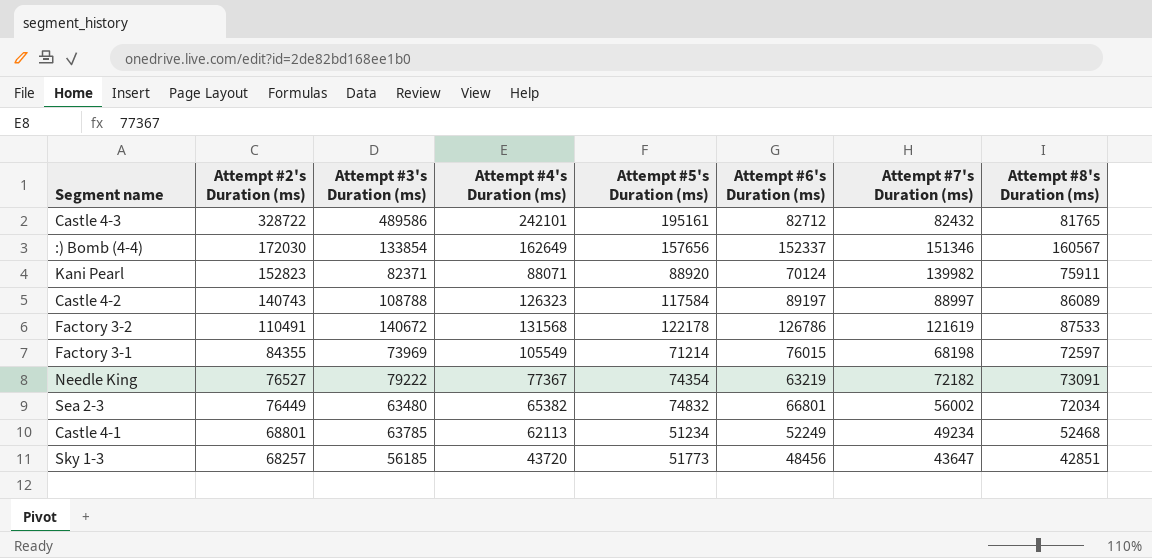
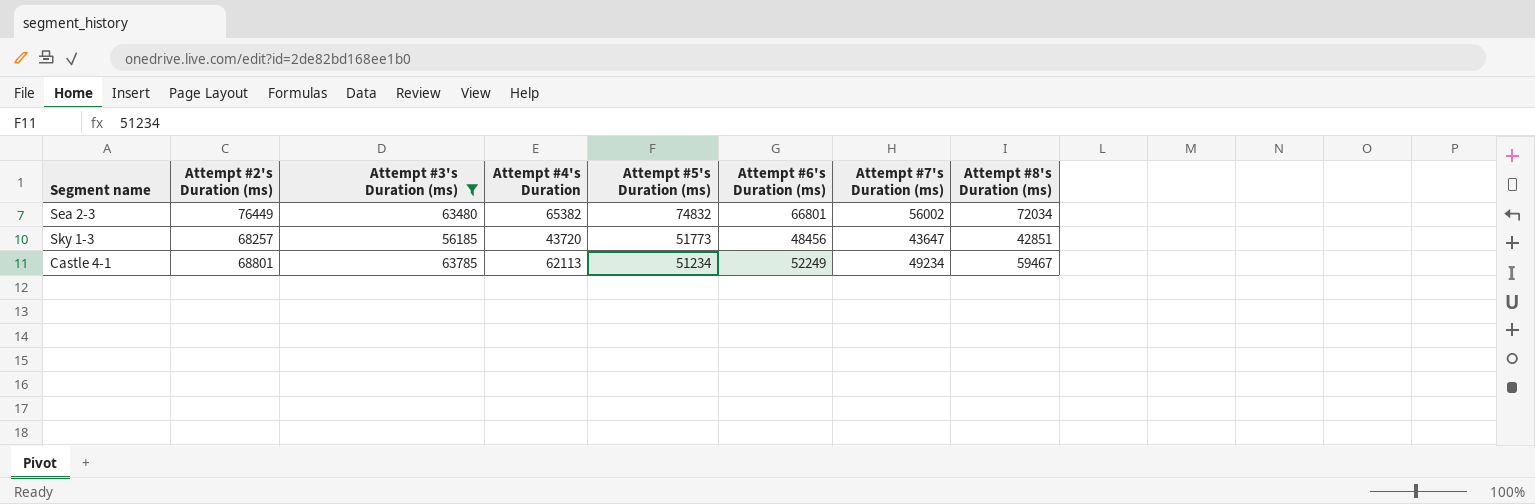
filter: none -> Attempt #3's Duration (ms) <= 63785
row order: Attempt #2's Duration (ms) descending -> Attempt #5's Duration (ms) descending
column name: Attempt #4's Duration (ms) -> Attempt #4's Duration
Castle 4-1 | Attempt #8's Duration (ms): 52468 -> 59467

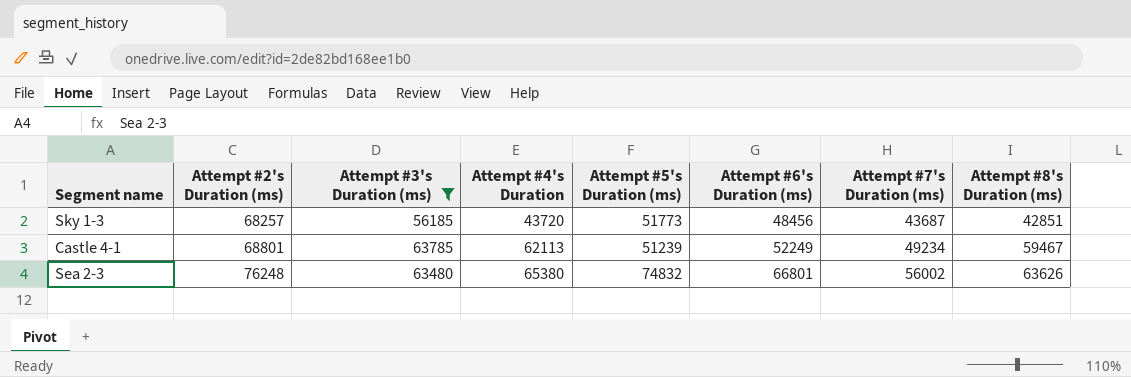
row order: Attempt #5's Duration (ms) descending -> Attempt #2's Duration (ms) ascending
Sky 1-3 | Attempt #7's Duration (ms): 43647 -> 43687
Castle 4-1 | Attempt #5's Duration (ms): 51234 -> 51239
Sea 2-3 | Attempt #2's Duration (ms): 76449 -> 76248
Sea 2-3 | Attempt #4's Duration: 65382 -> 65380
Sea 2-3 | Attempt #8's Duration (ms): 72034 -> 63626

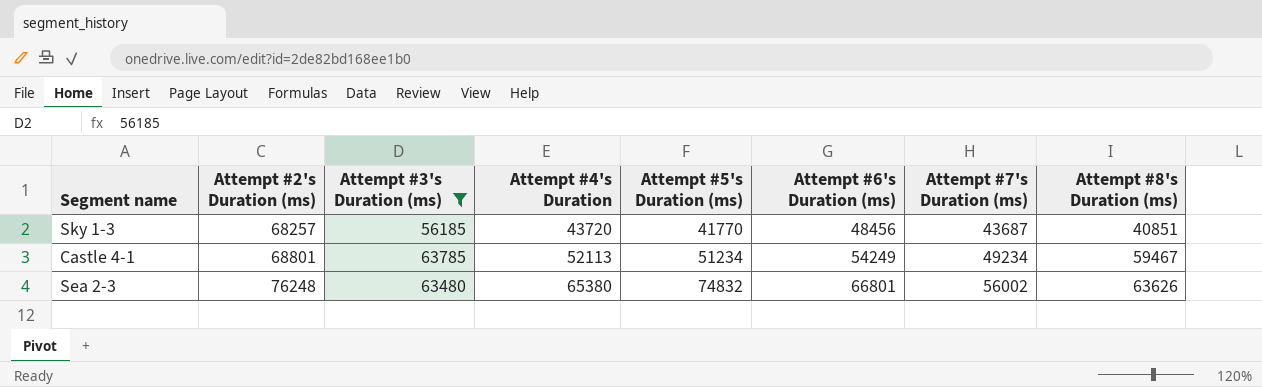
Sky 1-3 | Attempt #5's Duration (ms): 51773 -> 41770
Sky 1-3 | Attempt #8's Duration (ms): 42851 -> 40851
Castle 4-1 | Attempt #4's Duration: 62113 -> 52113
Castle 4-1 | Attempt #5's Duration (ms): 51239 -> 51234
Castle 4-1 | Attempt #6's Duration (ms): 52249 -> 54249

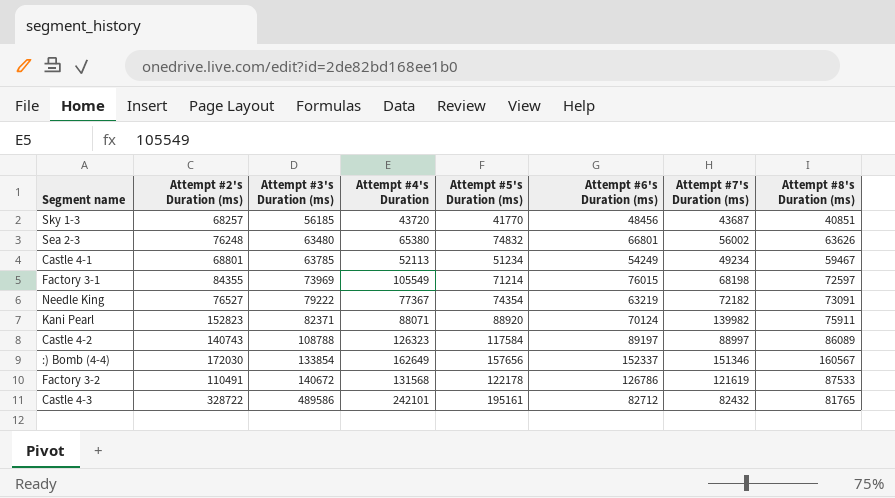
filter: Attempt #3's Duration (ms) <= 63785 -> none
row order: Attempt #2's Duration (ms) ascending -> Attempt #3's Duration (ms) ascending

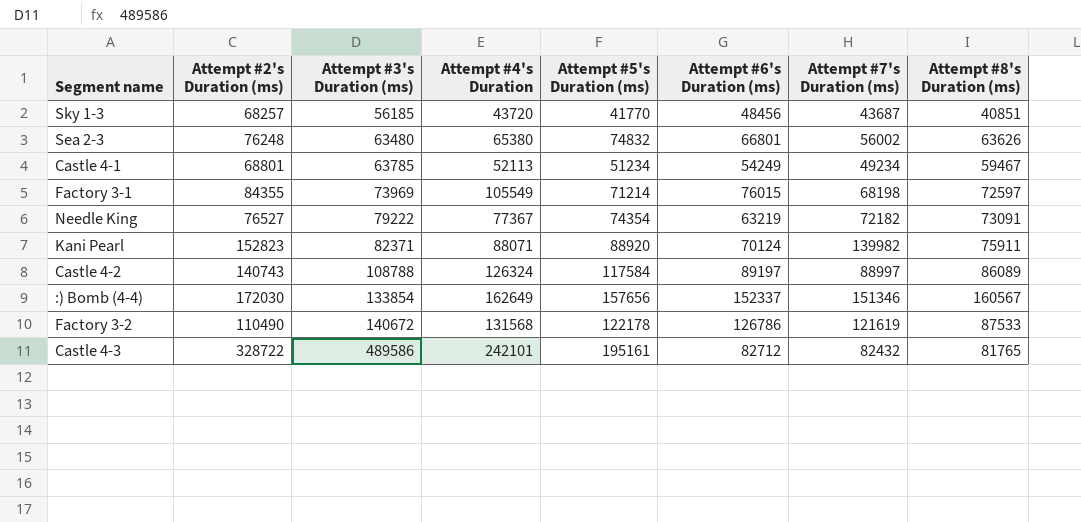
Castle 4-2 | Attempt #4's Duration: 126323 -> 126324
Factory 3-2 | Attempt #2's Duration (ms): 110491 -> 110490

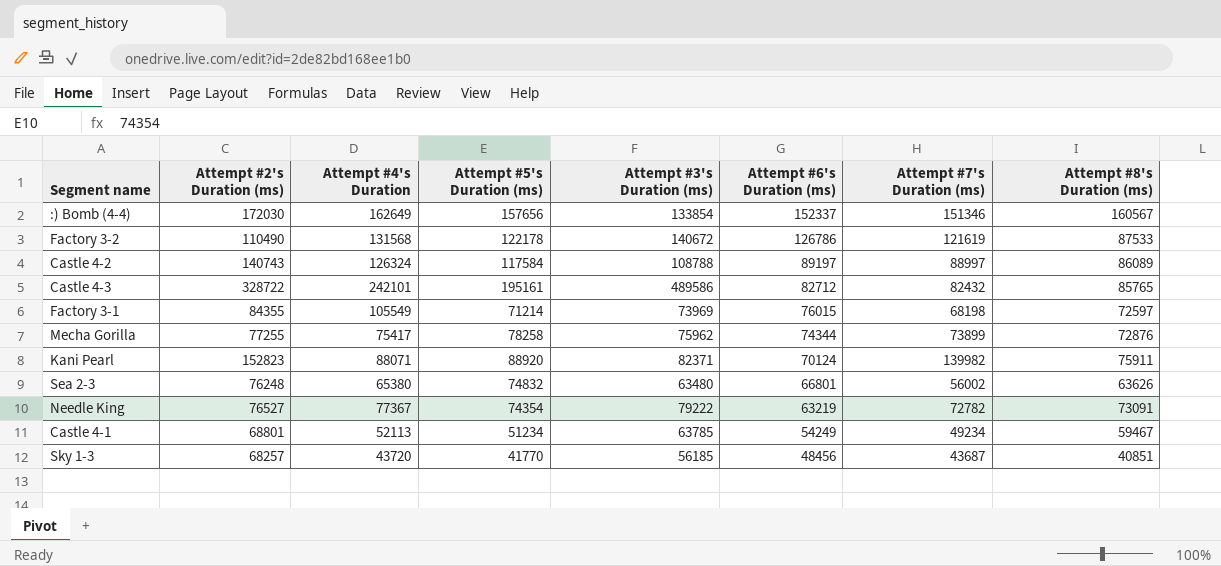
row order: Attempt #3's Duration (ms) ascending -> Attempt #6's Duration (ms) descending
column Attempt #3's Duration (ms) | position: 3 -> 5
Castle 4-3 | Attempt #8's Duration (ms): 81765 -> 85765
row Mecha Gorilla: none -> 77255 | 75417 | 78258 | 75962 | 74344 | 73899 | 72876
Needle King | Attempt #7's Duration (ms): 72182 -> 72782

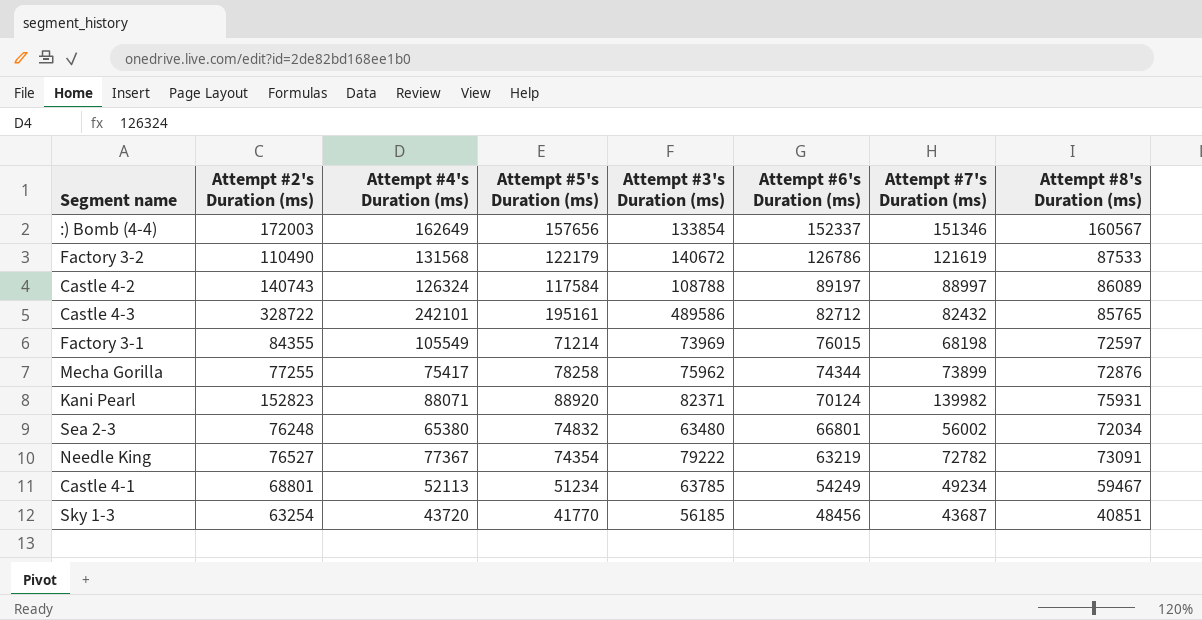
column name: Attempt #4's Duration -> Attempt #4's Duration (ms)
:) Bomb (4-4) | Attempt #2's Duration (ms): 172030 -> 172003
Factory 3-2 | Attempt #5's Duration (ms): 122178 -> 122179
Kani Pearl | Attempt #8's Duration (ms): 75911 -> 75931
Sea 2-3 | Attempt #8's Duration (ms): 63626 -> 72034
Sky 1-3 | Attempt #2's Duration (ms): 68257 -> 63254

